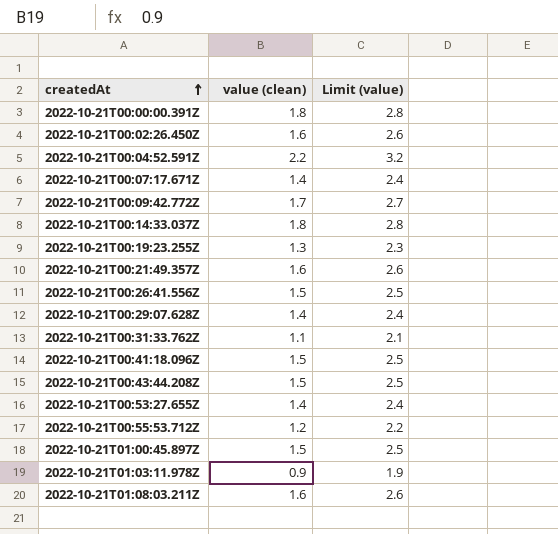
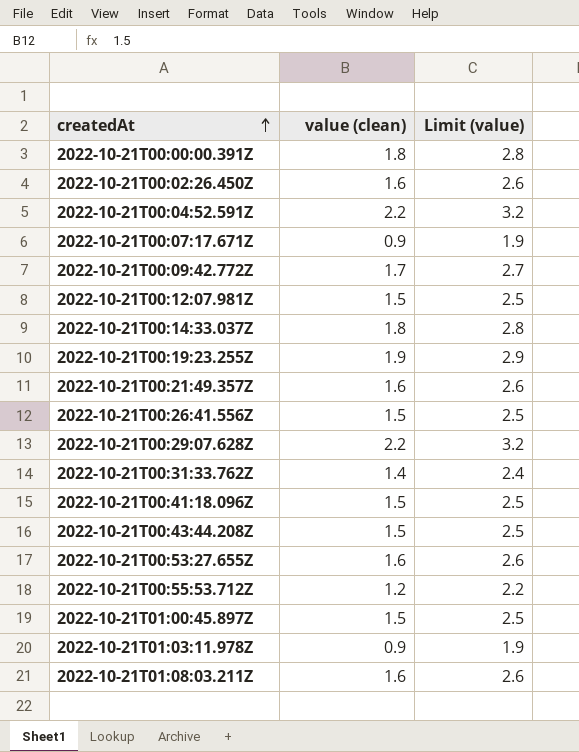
2022-10-21T00:07:17.671Z | value (clean): 1.4 -> 0.9
2022-10-21T00:07:17.671Z | Limit (value): 2.4 -> 1.9
row 2022-10-21T00:12:07.981Z: none -> 1.5 | 2.5
2022-10-21T00:19:23.255Z | value (clean): 1.3 -> 1.9
2022-10-21T00:19:23.255Z | Limit (value): 2.3 -> 2.9
2022-10-21T00:29:07.628Z | value (clean): 1.4 -> 2.2
2022-10-21T00:29:07.628Z | Limit (value): 2.4 -> 3.2
2022-10-21T00:31:33.762Z | value (clean): 1.1 -> 1.4
2022-10-21T00:31:33.762Z | Limit (value): 2.1 -> 2.4
2022-10-21T00:53:27.655Z | value (clean): 1.4 -> 1.6
2022-10-21T00:53:27.655Z | Limit (value): 2.4 -> 2.6

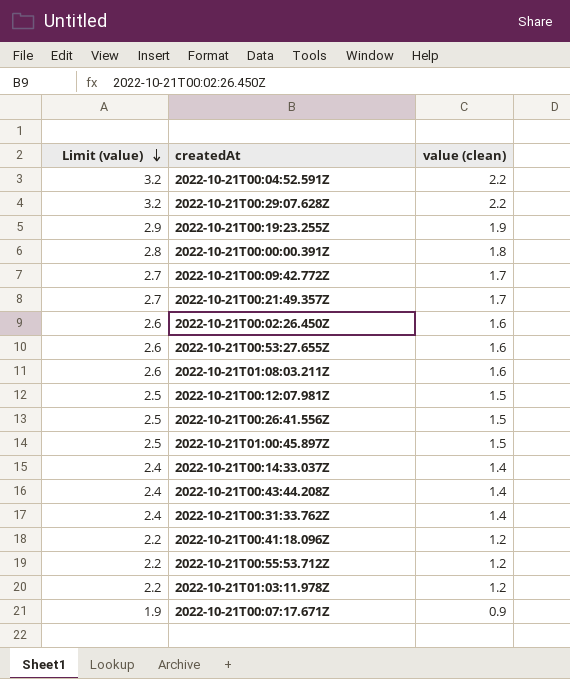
row order: createdAt ascending -> Limit (value) descending
column Limit (value) | position: 3 -> 1
2022-10-21T00:21:49.357Z | Limit (value): 2.6 -> 2.7
2022-10-21T00:21:49.357Z | value (clean): 1.6 -> 1.7
2022-10-21T00:14:33.037Z | Limit (value): 2.8 -> 2.4
2022-10-21T00:14:33.037Z | value (clean): 1.8 -> 1.4
2022-10-21T00:43:44.208Z | Limit (value): 2.5 -> 2.4
2022-10-21T00:43:44.208Z | value (clean): 1.5 -> 1.4
2022-10-21T00:41:18.096Z | Limit (value): 2.5 -> 2.2
2022-10-21T00:41:18.096Z | value (clean): 1.5 -> 1.2
2022-10-21T01:03:11.978Z | Limit (value): 1.9 -> 2.2
2022-10-21T01:03:11.978Z | value (clean): 0.9 -> 1.2

